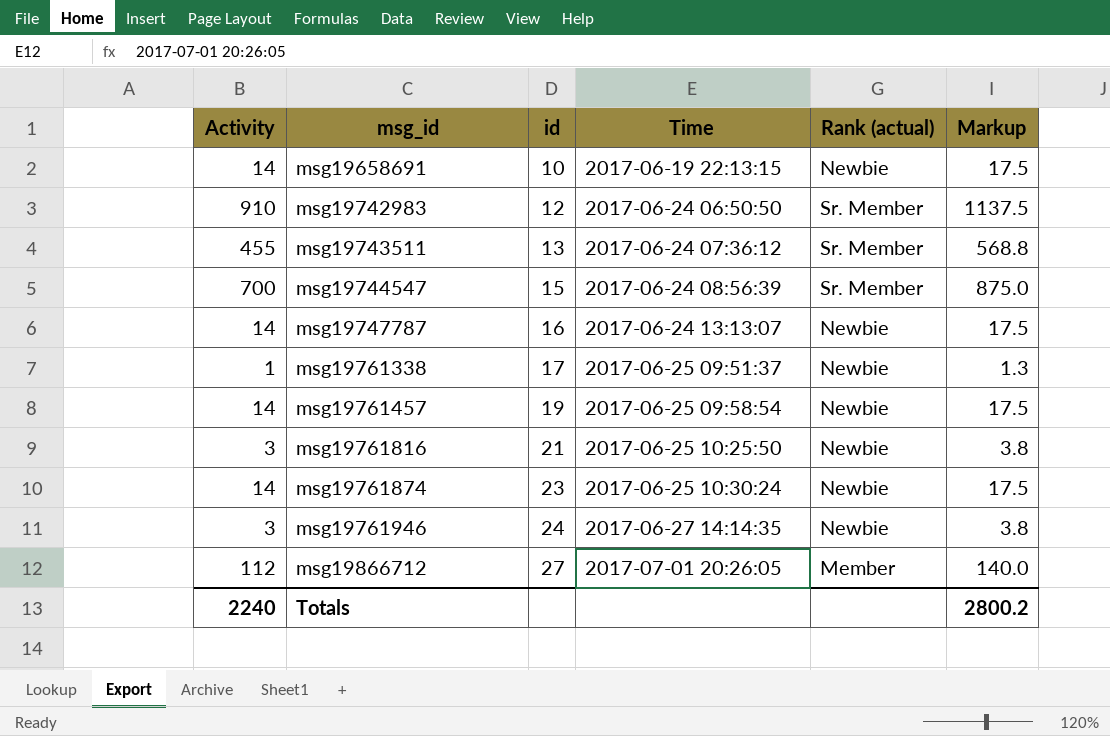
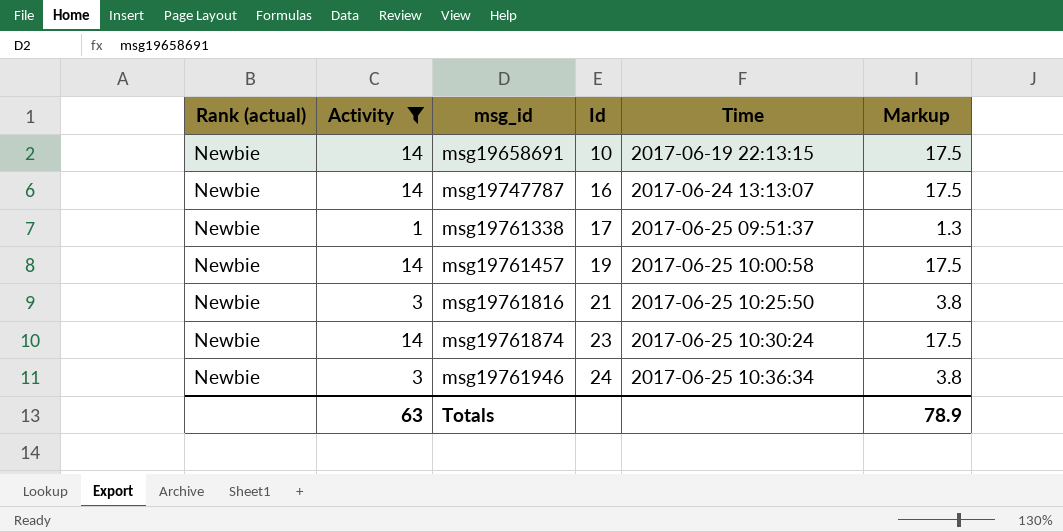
filter: none -> Activity <= 14
column Rank (actual) | position: 5 -> 1
column name: id -> Id
msg19761457 | Time: 2017-06-25 09:58:54 -> 2017-06-25 10:00:58
msg19761946 | Time: 2017-06-27 14:14:35 -> 2017-06-25 10:36:34
Totals | Activity: 2240 -> 63
Totals | Markup: 2800.2 -> 78.9

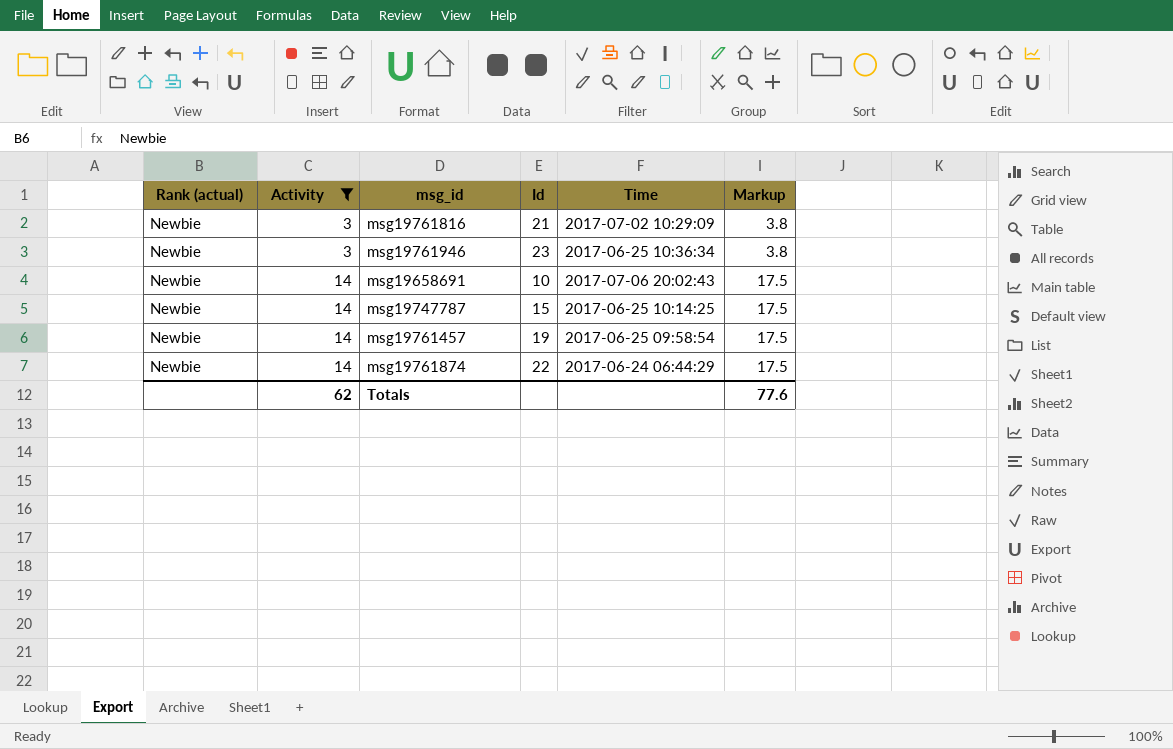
row order: msg_id ascending -> Activity ascending
row msg19761338: Newbie | 1 | 17 | 2017-06-25 09:51:37 | 1.3 -> none
msg19761816 | Time: 2017-06-25 10:25:50 -> 2017-07-02 10:29:09
msg19761946 | Id: 24 -> 23
msg19658691 | Time: 2017-06-19 22:13:15 -> 2017-07-06 20:02:43
msg19747787 | Id: 16 -> 15
msg19747787 | Time: 2017-06-24 13:13:07 -> 2017-06-25 10:14:25
msg19761457 | Time: 2017-06-25 10:00:58 -> 2017-06-25 09:58:54
msg19761874 | Id: 23 -> 22
msg19761874 | Time: 2017-06-25 10:30:24 -> 2017-06-24 06:44:29
Totals | Activity: 63 -> 62
Totals | Markup: 78.9 -> 77.6

